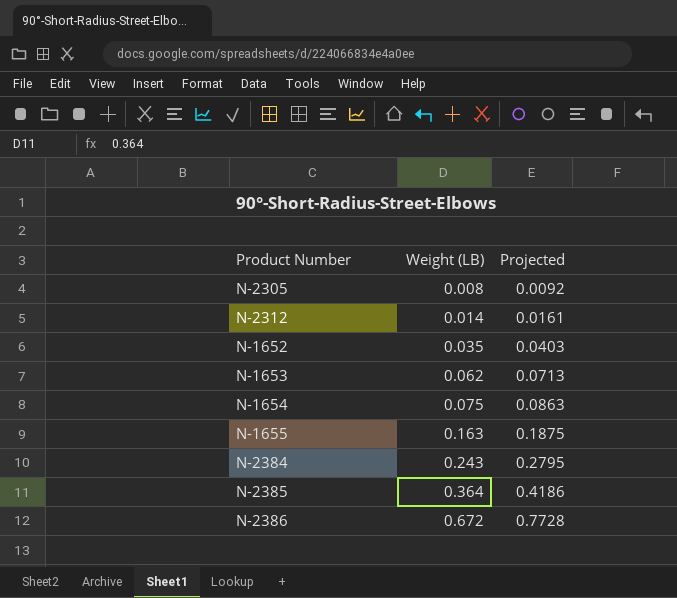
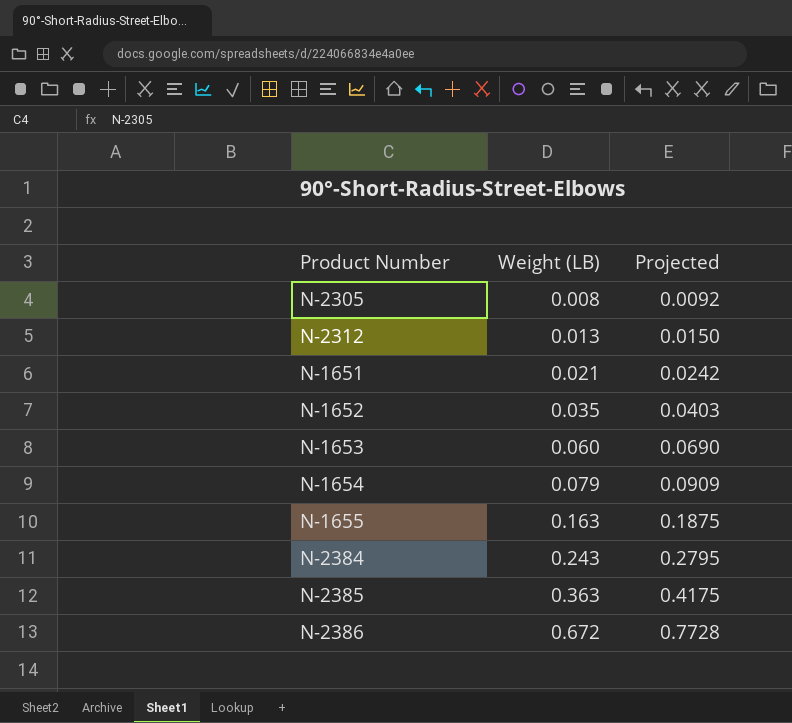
N-2312 | Weight (LB): 0.014 -> 0.013
N-2312 | Projected: 0.0161 -> 0.0150
row N-1651: none -> 0.021 | 0.0242
N-1653 | Weight (LB): 0.062 -> 0.060
N-1653 | Projected: 0.0713 -> 0.0690
N-1654 | Weight (LB): 0.075 -> 0.079
N-1654 | Projected: 0.0863 -> 0.0909
N-2385 | Weight (LB): 0.364 -> 0.363
N-2385 | Projected: 0.4186 -> 0.4175

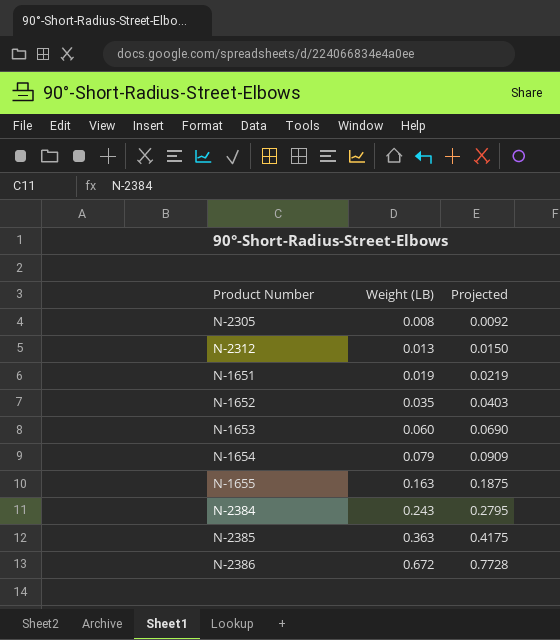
N-1651 | Weight (LB): 0.021 -> 0.019
N-1651 | Projected: 0.0242 -> 0.0219

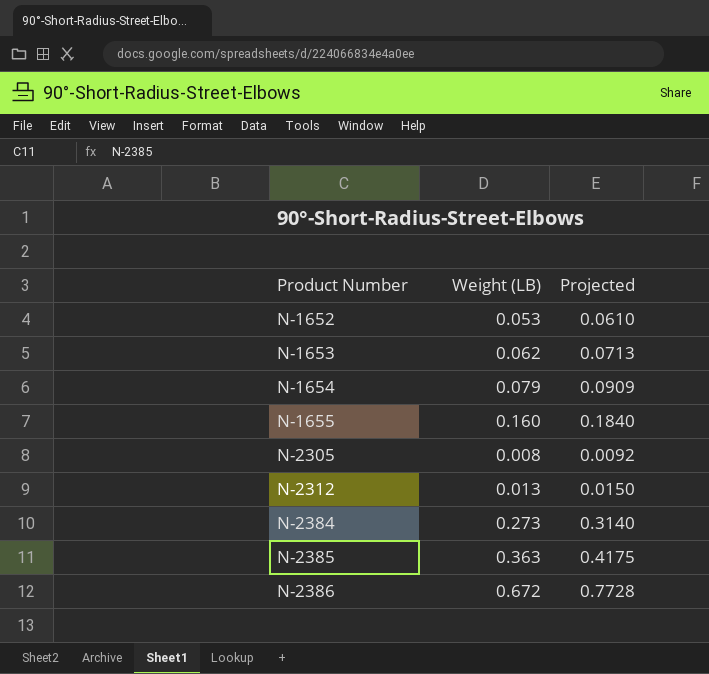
row order: Weight (LB) ascending -> Product Number ascending
row N-1651: 0.019 | 0.0219 -> none
N-1652 | Weight (LB): 0.035 -> 0.053
N-1652 | Projected: 0.0403 -> 0.0610
N-1653 | Weight (LB): 0.060 -> 0.062
N-1653 | Projected: 0.0690 -> 0.0713
N-1655 | Weight (LB): 0.163 -> 0.160
N-1655 | Projected: 0.1875 -> 0.1840
N-2384 | Weight (LB): 0.243 -> 0.273
N-2384 | Projected: 0.2795 -> 0.3140

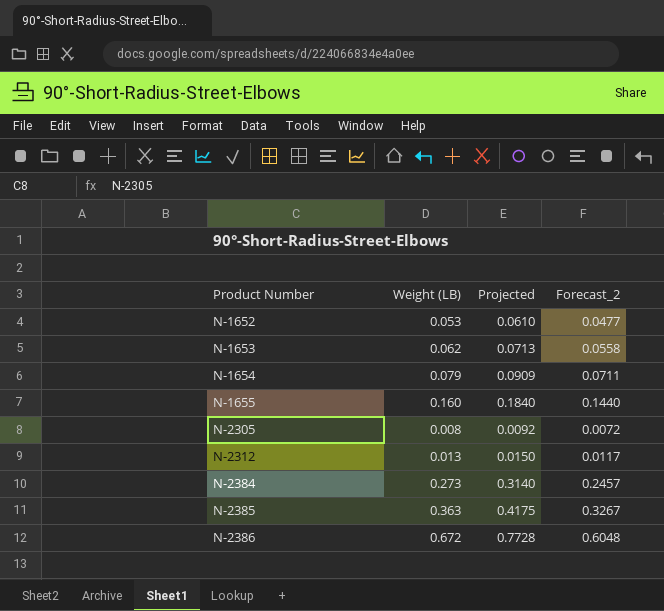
column Forecast_2 | formula: none -> [Weight (LB)] * 0.9

